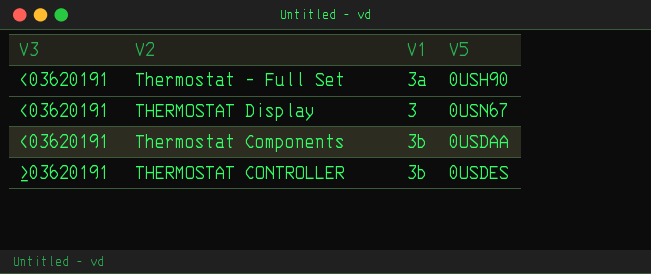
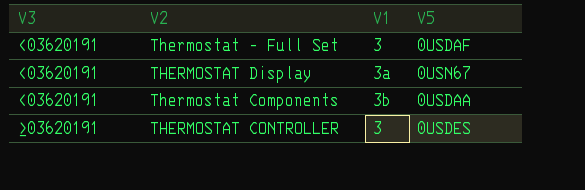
Thermostat - Full Set | V1: 3a -> 3
Thermostat - Full Set | V5: 0USH90 -> 0USDAF
THERMOSTAT Display | V1: 3 -> 3a
THERMOSTAT CONTROLLER | V1: 3b -> 3

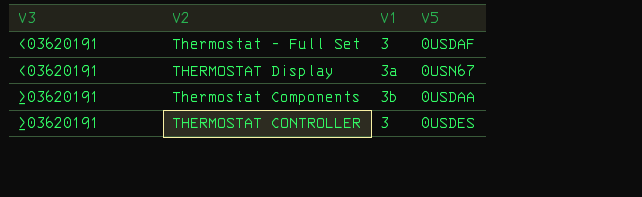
Thermostat Components | V3: <03620191 -> ≥03620191

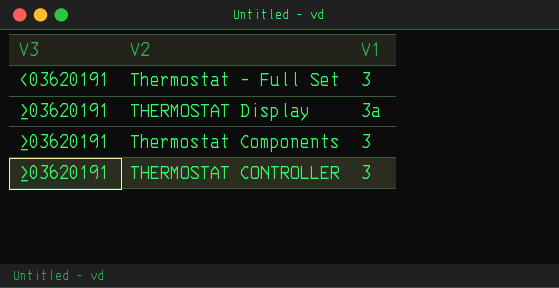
column V5 | position: 4 -> none
THERMOSTAT Display | V3: <03620191 -> ≥03620191
Thermostat Components | V1: 3b -> 3

